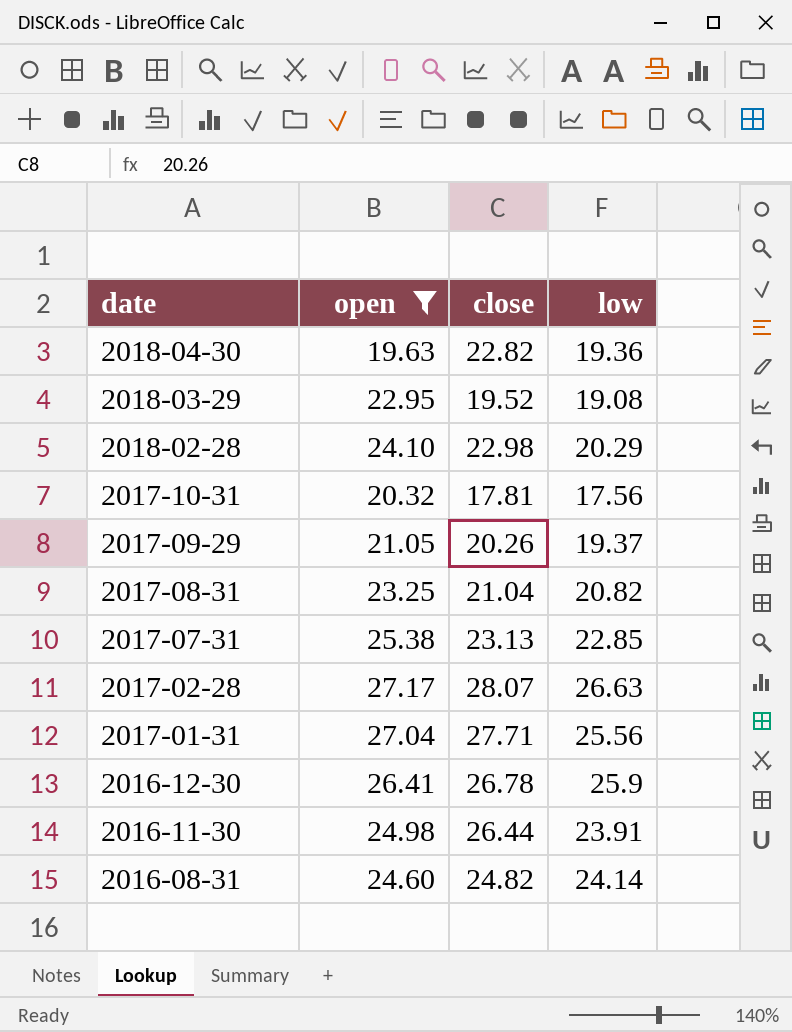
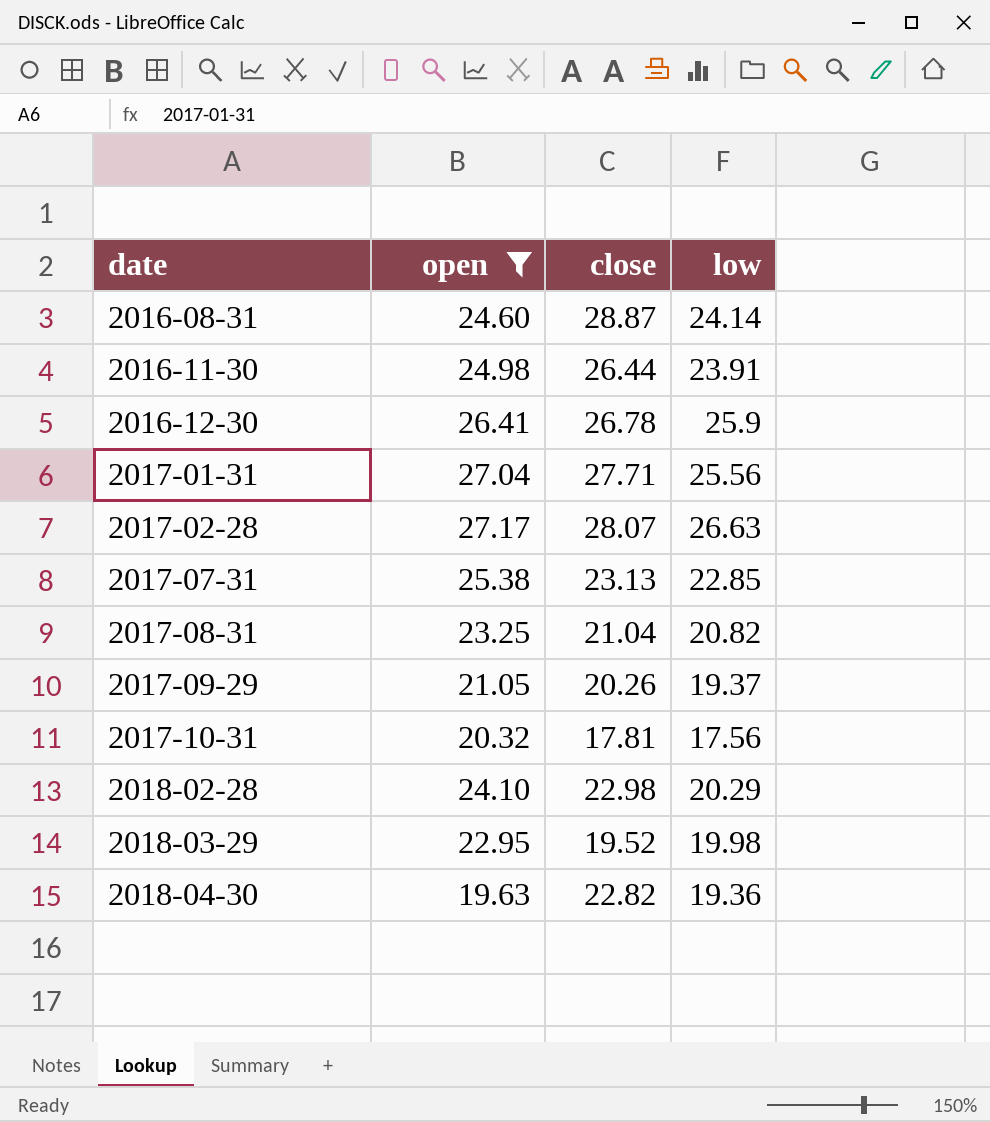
row order: date descending -> date ascending
2016-08-31 | close: 24.82 -> 28.87
2018-03-29 | low: 19.08 -> 19.98

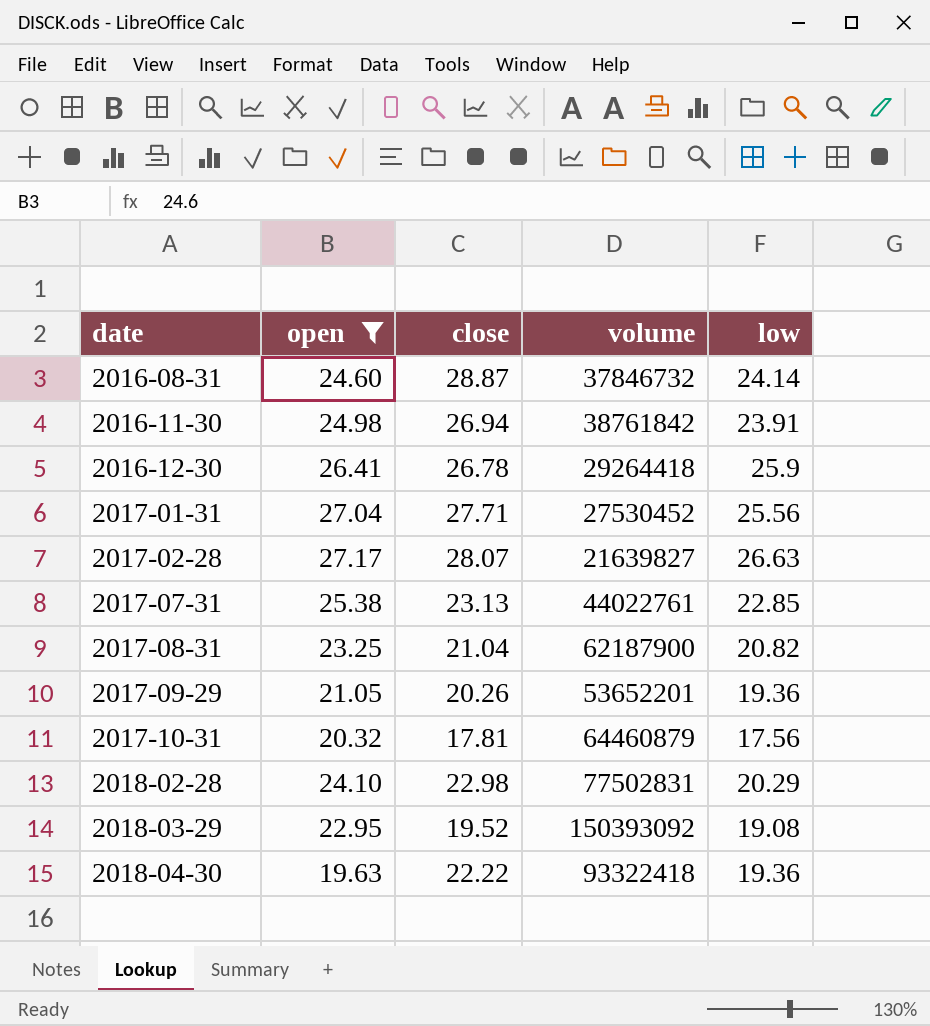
column volume | position: none -> 4
2016-11-30 | close: 26.44 -> 26.94
2017-09-29 | low: 19.37 -> 19.36
2018-03-29 | low: 19.98 -> 19.08
2018-04-30 | close: 22.82 -> 22.22

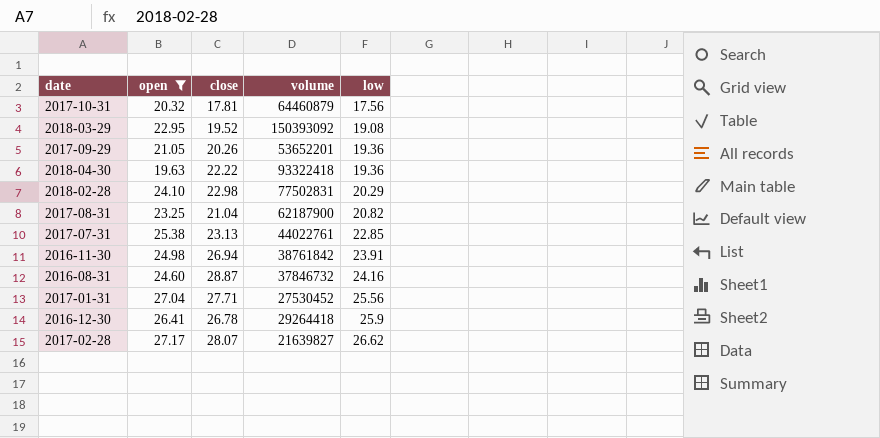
row order: date ascending -> low ascending
2016-08-31 | low: 24.14 -> 24.16
2017-02-28 | low: 26.63 -> 26.62

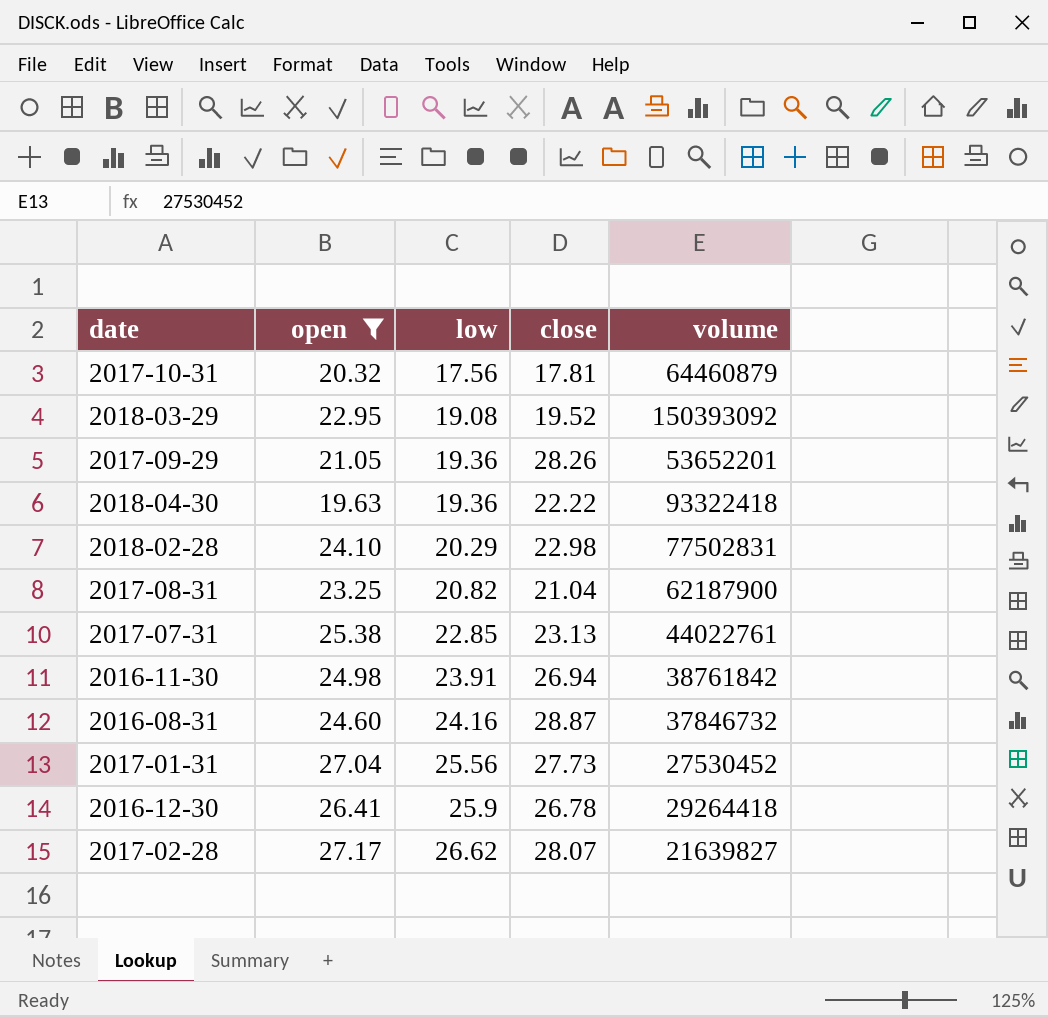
column low | position: 5 -> 3
2017-09-29 | close: 20.26 -> 28.26
2017-01-31 | close: 27.71 -> 27.73

